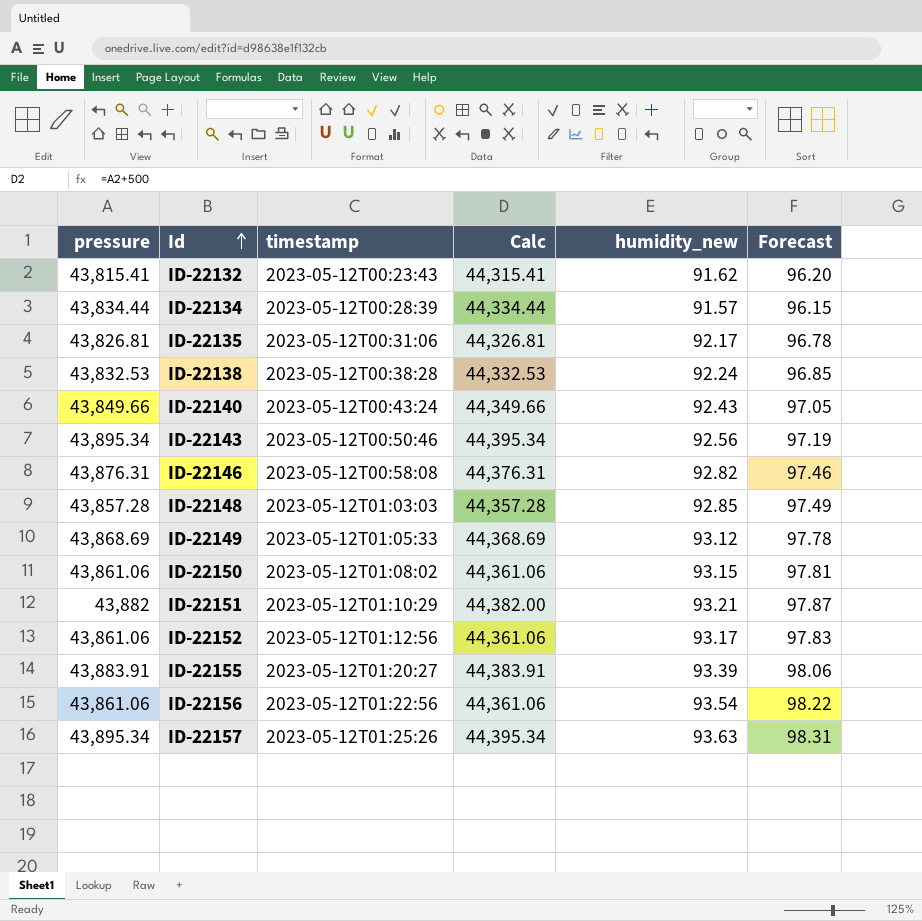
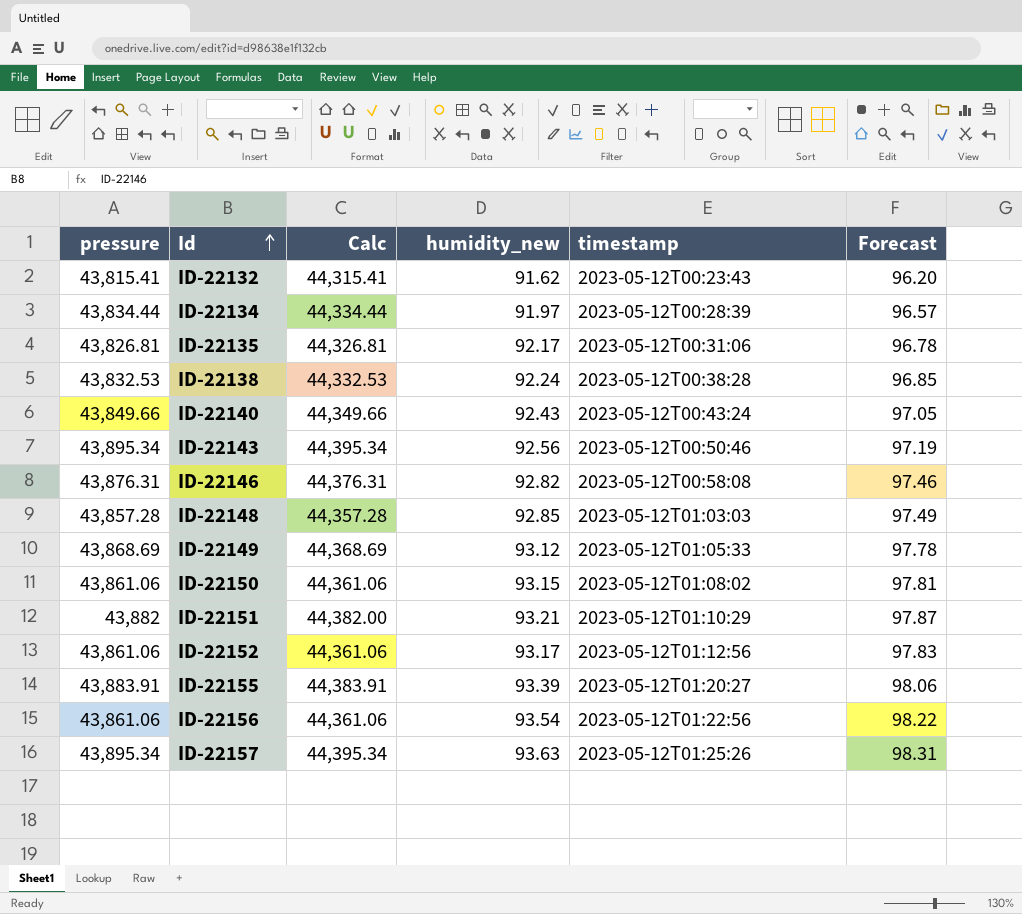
column timestamp | position: 3 -> 5
ID-22134 | humidity_new: 91.57 -> 91.97
ID-22134 | Forecast: 96.15 -> 96.57

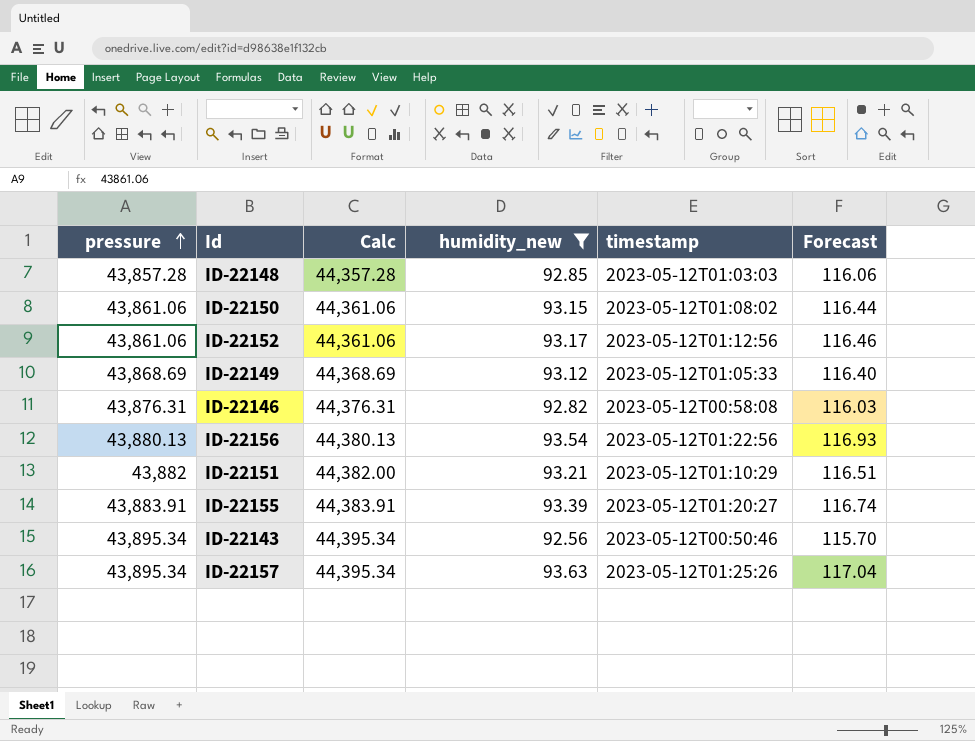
filter: none -> humidity_new >= 92.56
row order: Id ascending -> pressure ascending
column Forecast | formula: [humidity_new] * 1.05 -> [humidity_new] * 1.25
ID-22156 | pressure: 43,861.06 -> 43,880.13
ID-22156 | Calc: 44,361.06 -> 44,380.13

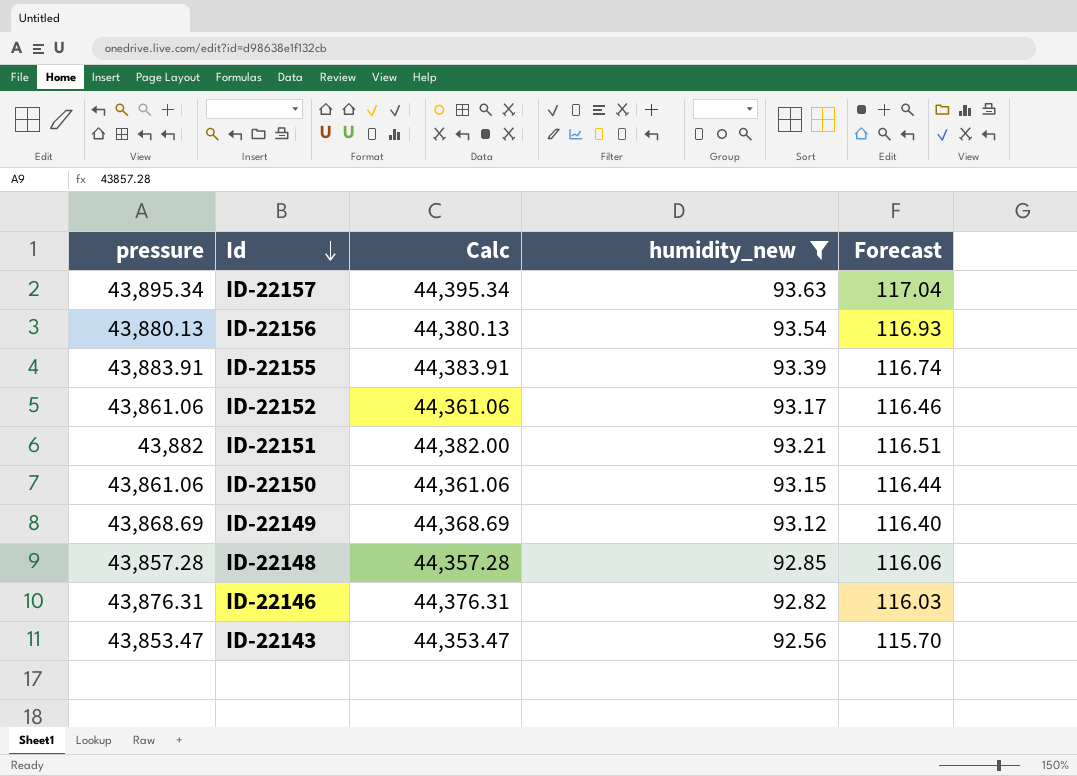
row order: pressure ascending -> Id descending
column timestamp | position: 5 -> none
ID-22143 | pressure: 43,895.34 -> 43,853.47
ID-22143 | Calc: 44,395.34 -> 44,353.47

